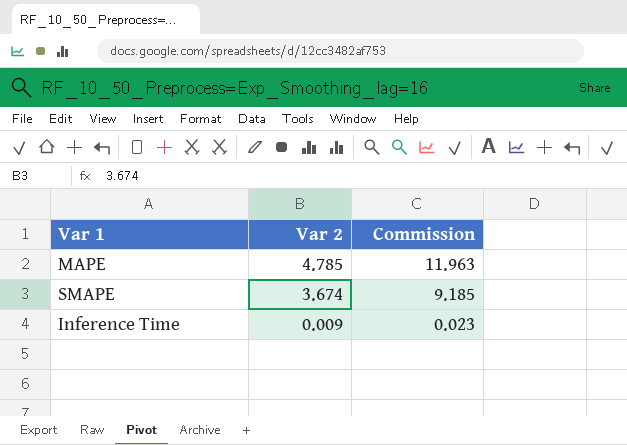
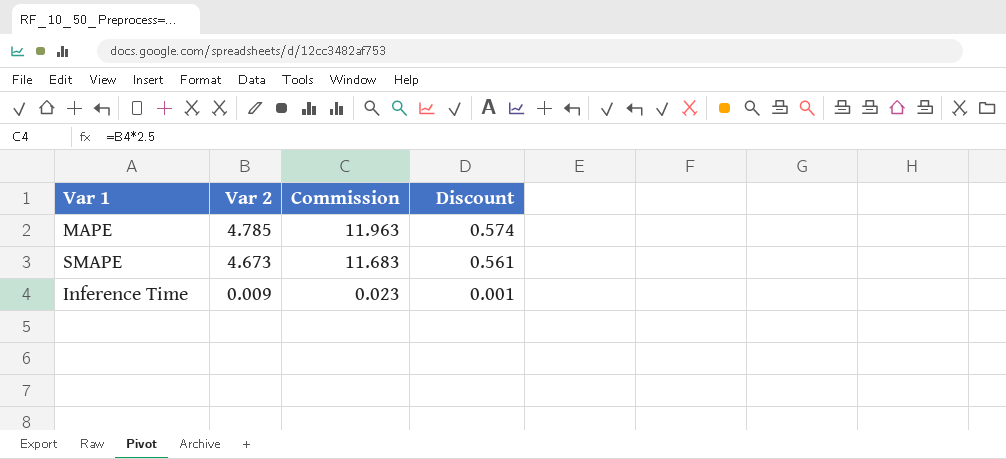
column Discount | formula: none -> [Var 2] * 0.12
SMAPE | Var 2: 3.674 -> 4.673
SMAPE | Commission: 9.185 -> 11.683

